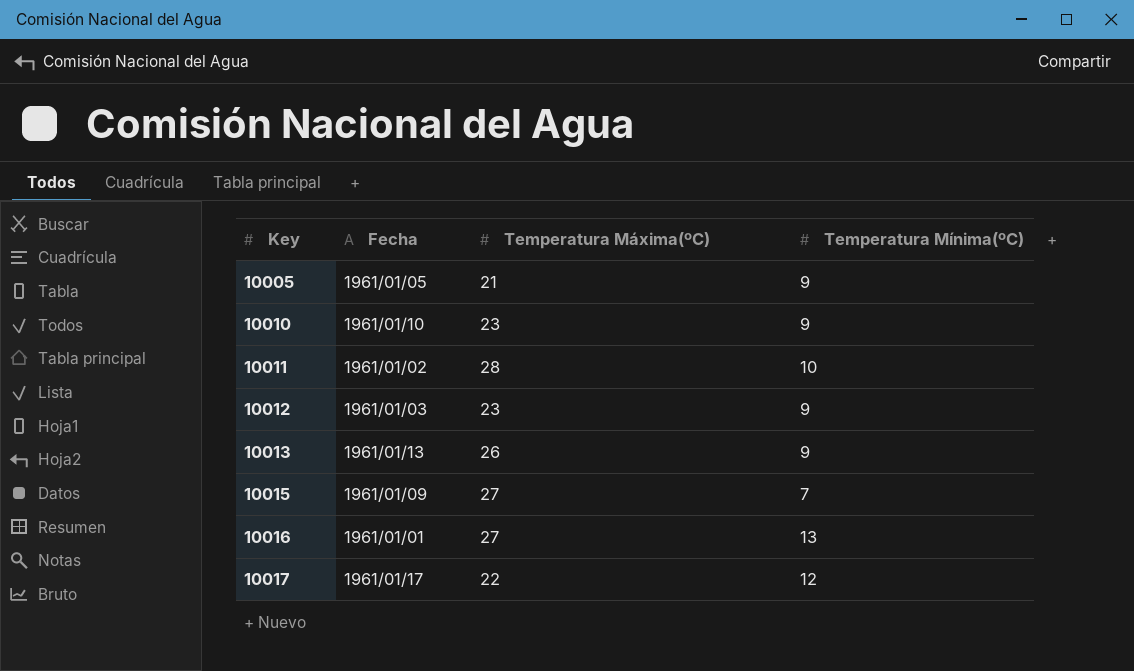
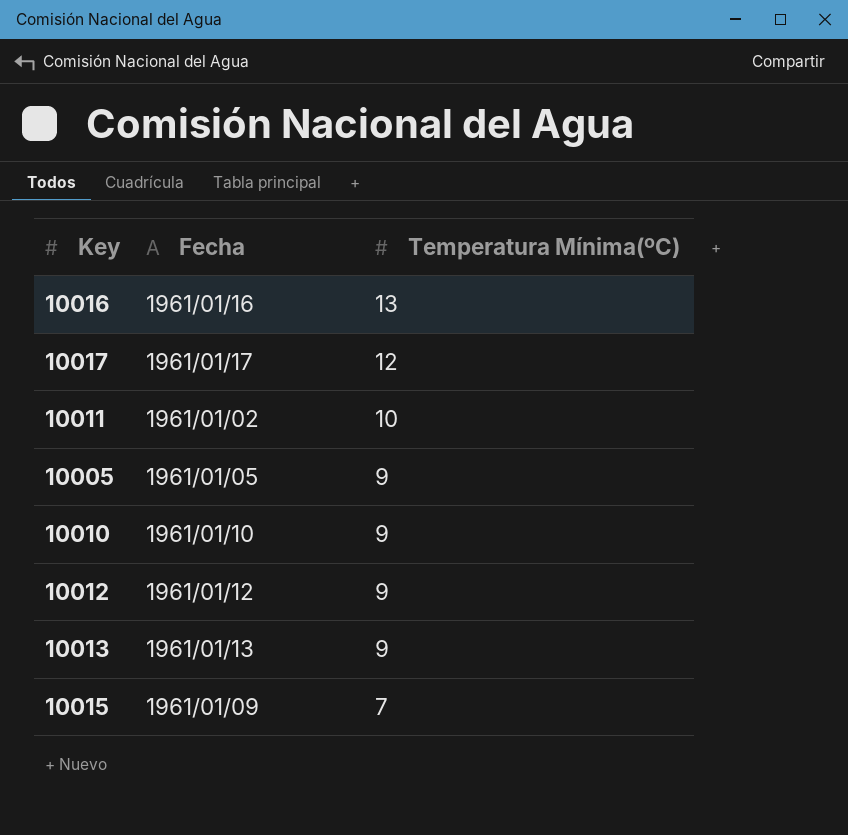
row order: Key ascending -> Temperatura Mínima(ºC) descending
column Temperatura Máxima(ºC) | position: 3 -> none
10016 | Fecha: 1961/01/01 -> 1961/01/16
10012 | Fecha: 1961/01/03 -> 1961/01/12

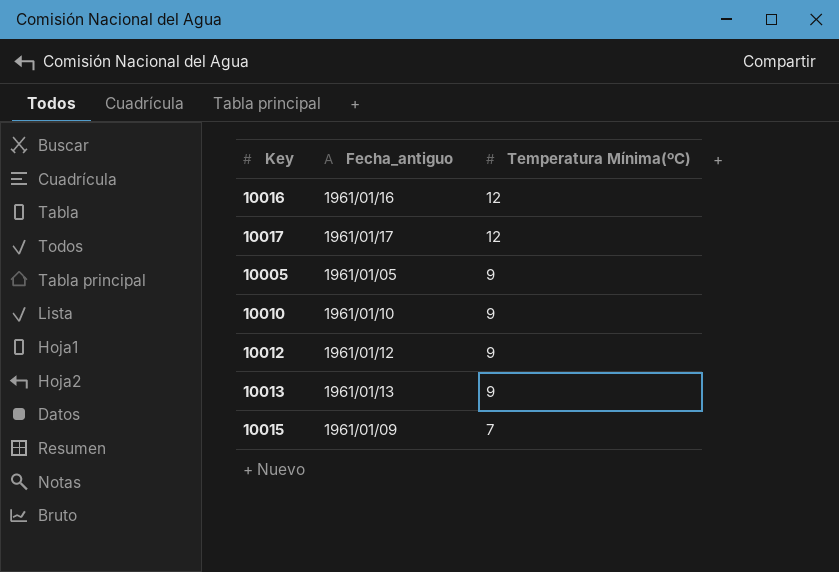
column name: Fecha -> Fecha_antiguo
row 10011: 1961/01/02 | 10 -> none
10016 | Temperatura Mínima(ºC): 13 -> 12

